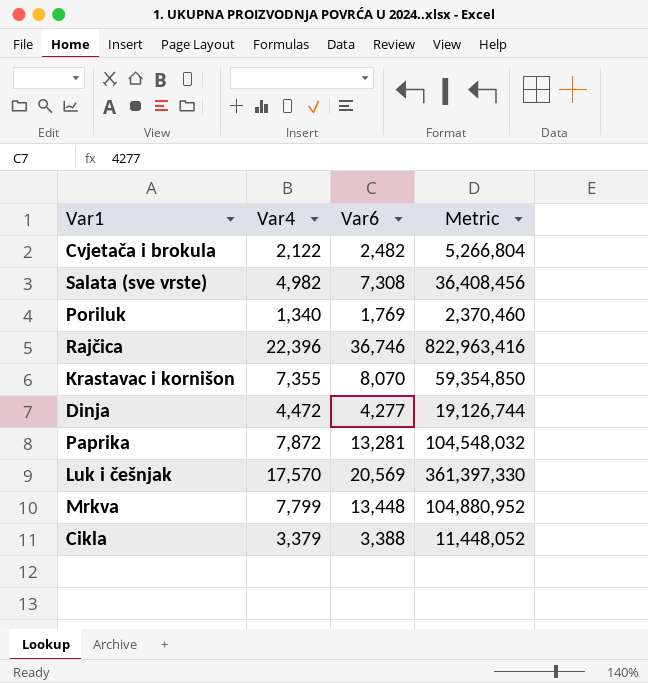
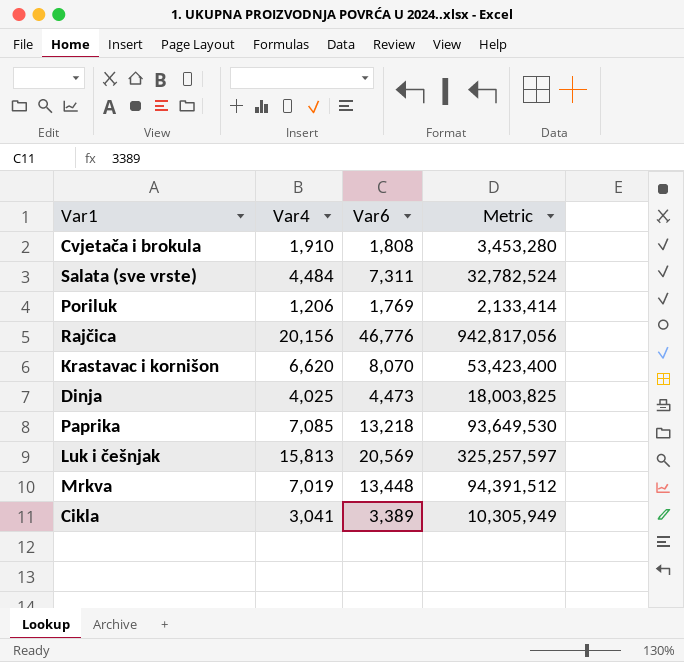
Cvjetača i brokula | Var4: 2,122 -> 1,910
Cvjetača i brokula | Var6: 2,482 -> 1,808
Cvjetača i brokula | Metric: 5,266,804 -> 3,453,280
Salata (sve vrste) | Var4: 4,982 -> 4,484
Salata (sve vrste) | Var6: 7,308 -> 7,311
Salata (sve vrste) | Metric: 36,408,456 -> 32,782,524
Poriluk | Var4: 1,340 -> 1,206
Poriluk | Metric: 2,370,460 -> 2,133,414
Rajčica | Var4: 22,396 -> 20,156
Rajčica | Var6: 36,746 -> 46,776
Rajčica | Metric: 822,963,416 -> 942,817,056
Krastavac i kornišon | Var4: 7,355 -> 6,620
Krastavac i kornišon | Metric: 59,354,850 -> 53,423,400
Dinja | Var4: 4,472 -> 4,025
Dinja | Var6: 4,277 -> 4,473
Dinja | Metric: 19,126,744 -> 18,003,825
Paprika | Var4: 7,872 -> 7,085
Paprika | Var6: 13,281 -> 13,218
Paprika | Metric: 104,548,032 -> 93,649,530
Luk i češnjak | Var4: 17,570 -> 15,813
Luk i češnjak | Metric: 361,397,330 -> 325,257,597
Mrkva | Var4: 7,799 -> 7,019
Mrkva | Metric: 104,880,952 -> 94,391,512
Cikla | Var4: 3,379 -> 3,041
Cikla | Var6: 3,388 -> 3,389
Cikla | Metric: 11,448,052 -> 10,305,949

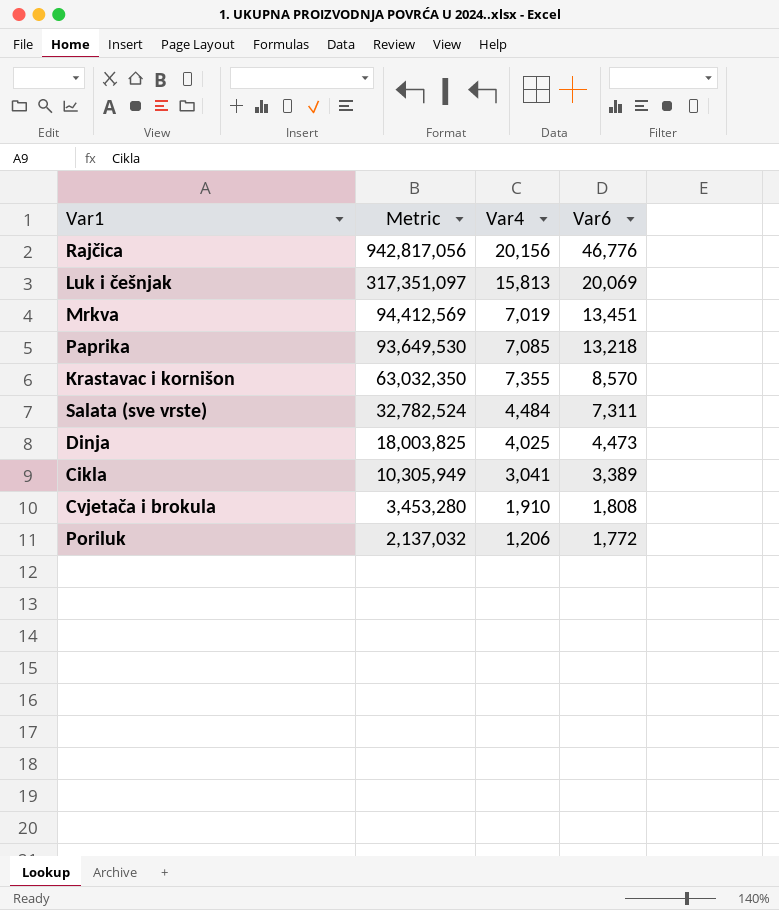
row order: none -> Metric descending
column Metric | position: 4 -> 2
Luk i češnjak | Metric: 325,257,597 -> 317,351,097
Luk i češnjak | Var6: 20,569 -> 20,069
Mrkva | Metric: 94,391,512 -> 94,412,569
Mrkva | Var6: 13,448 -> 13,451
Krastavac i kornišon | Metric: 53,423,400 -> 63,032,350
Krastavac i kornišon | Var4: 6,620 -> 7,355
Krastavac i kornišon | Var6: 8,070 -> 8,570
Poriluk | Metric: 2,133,414 -> 2,137,032
Poriluk | Var6: 1,769 -> 1,772

